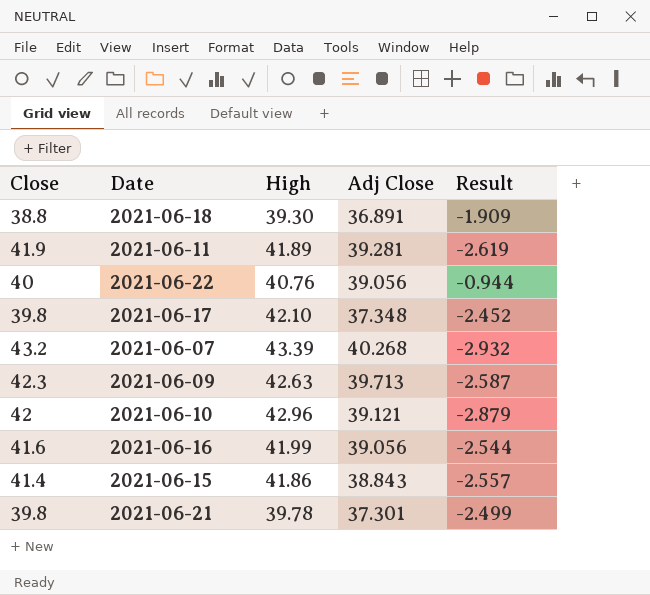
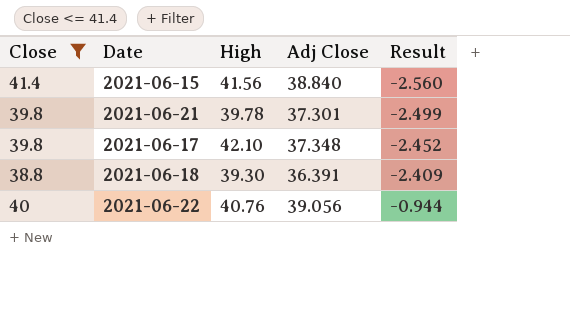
filter: none -> Close <= 41.4
row order: none -> Result ascending
2021-06-15 | High: 41.86 -> 41.56
2021-06-15 | Adj Close: 38.843 -> 38.840
2021-06-15 | Result: -2.557 -> -2.560
2021-06-18 | Adj Close: 36.891 -> 36.391
2021-06-18 | Result: -1.909 -> -2.409

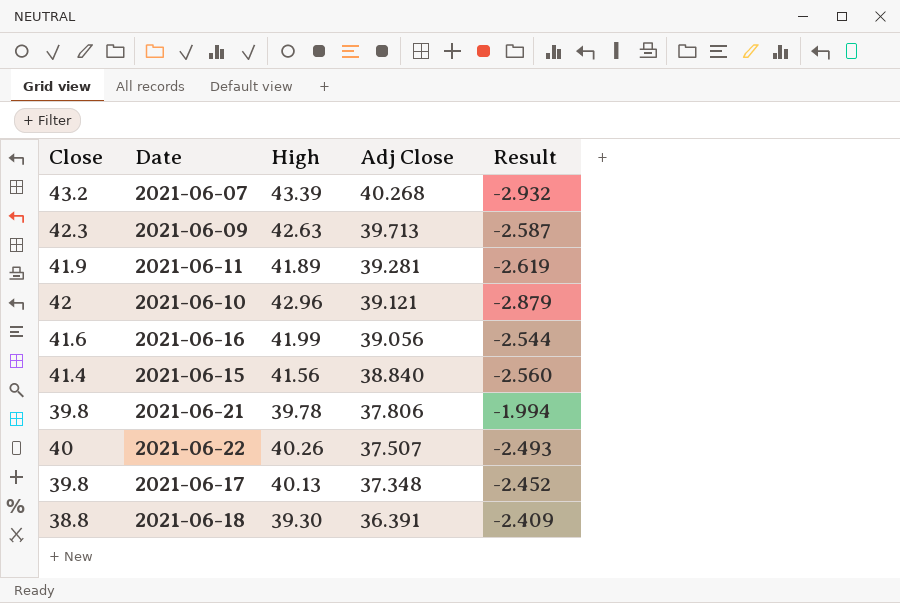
filter: Close <= 41.4 -> none
row order: Result ascending -> Adj Close descending
2021-06-21 | Adj Close: 37.301 -> 37.806
2021-06-21 | Result: -2.499 -> -1.994
2021-06-22 | High: 40.76 -> 40.26
2021-06-22 | Adj Close: 39.056 -> 37.507
2021-06-22 | Result: -0.944 -> -2.493
2021-06-17 | High: 42.10 -> 40.13

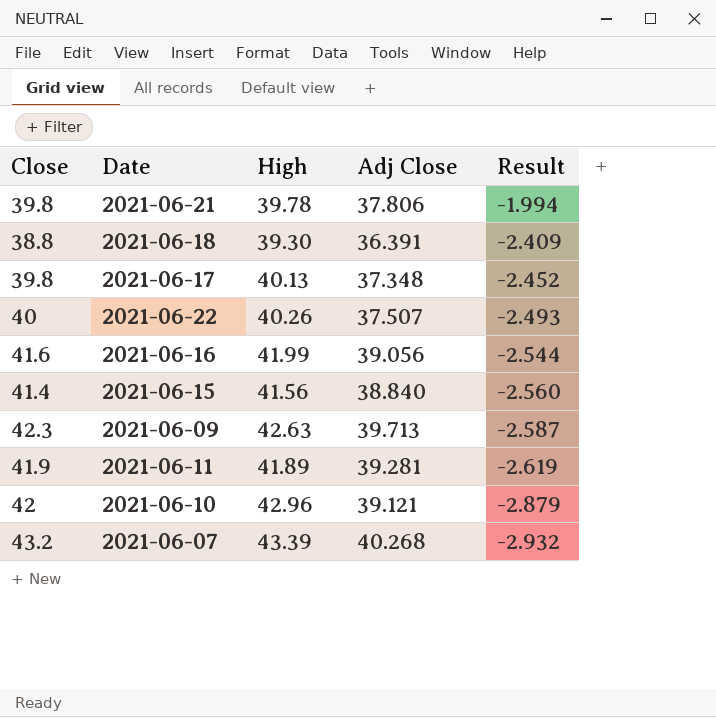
row order: Adj Close descending -> Result descending

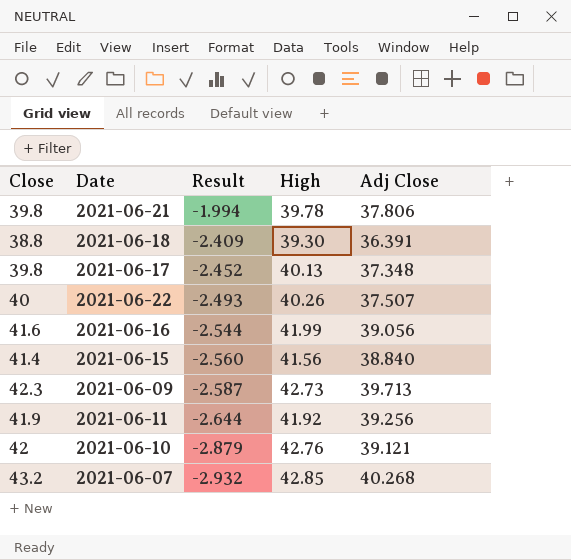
column Result | position: 5 -> 3
2021-06-09 | High: 42.63 -> 42.73
2021-06-11 | Result: -2.619 -> -2.644
2021-06-11 | High: 41.89 -> 41.92
2021-06-11 | Adj Close: 39.281 -> 39.256
2021-06-10 | High: 42.96 -> 42.76
2021-06-07 | High: 43.39 -> 42.85

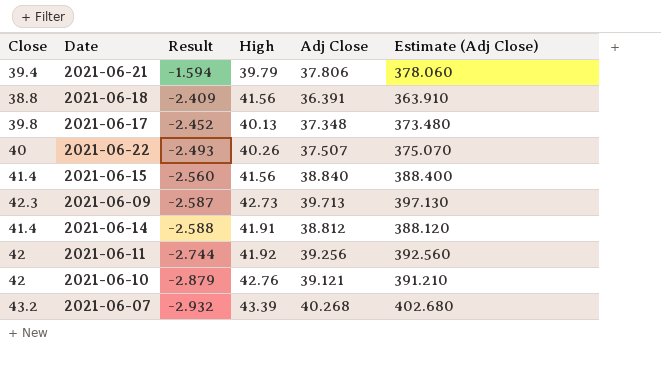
column Estimate (Adj Close) | formula: none -> [Adj Close] * 10
row 2021-06-16: 41.6 | -2.544 | 41.99 | 39.056 -> none
2021-06-21 | Close: 39.8 -> 39.4
2021-06-21 | Result: -1.994 -> -1.594
2021-06-21 | High: 39.78 -> 39.79
2021-06-18 | High: 39.30 -> 41.56
row 2021-06-14: none -> 41.4 | -2.588 | 41.91 | 38.812 | 388.120
2021-06-11 | Close: 41.9 -> 42
2021-06-11 | Result: -2.644 -> -2.744
2021-06-07 | High: 42.85 -> 43.39

